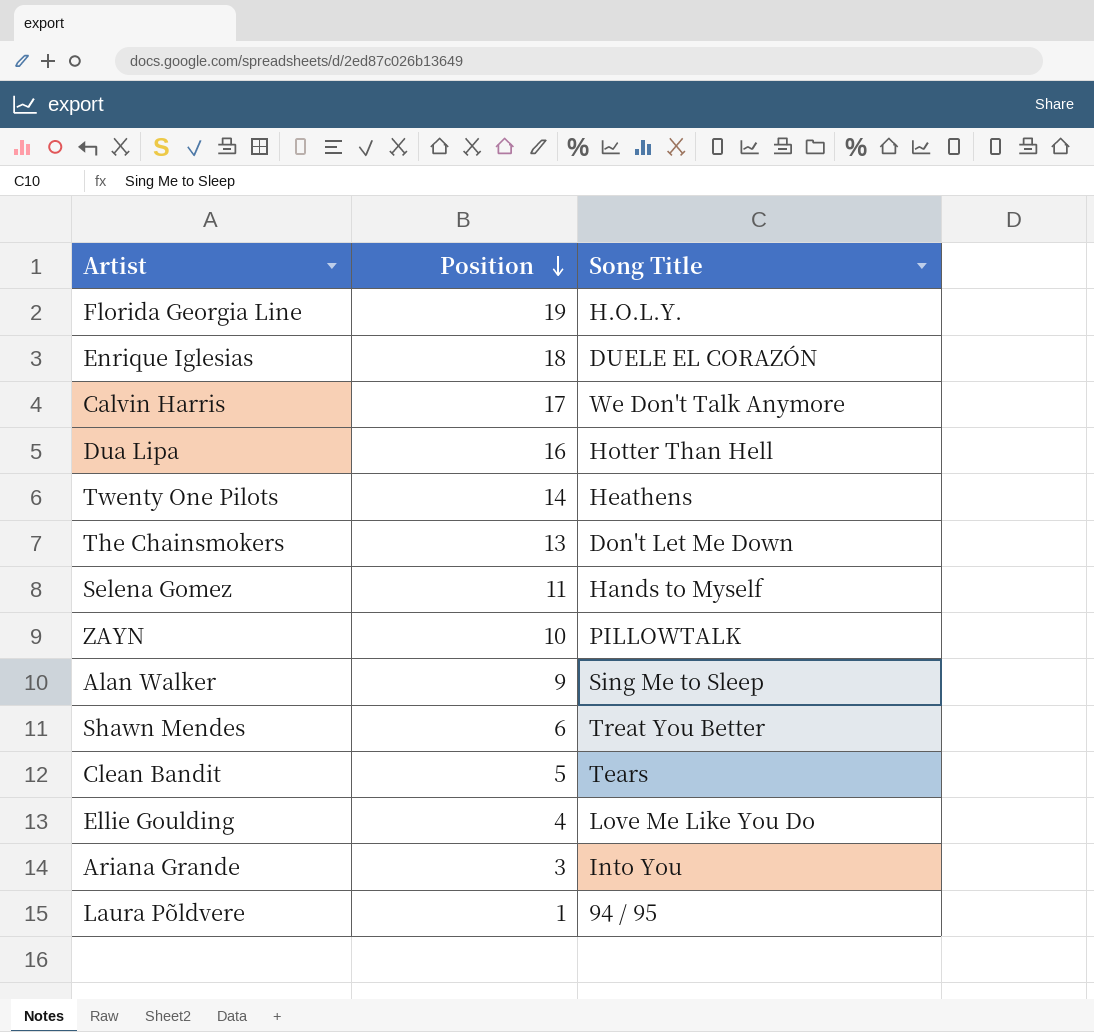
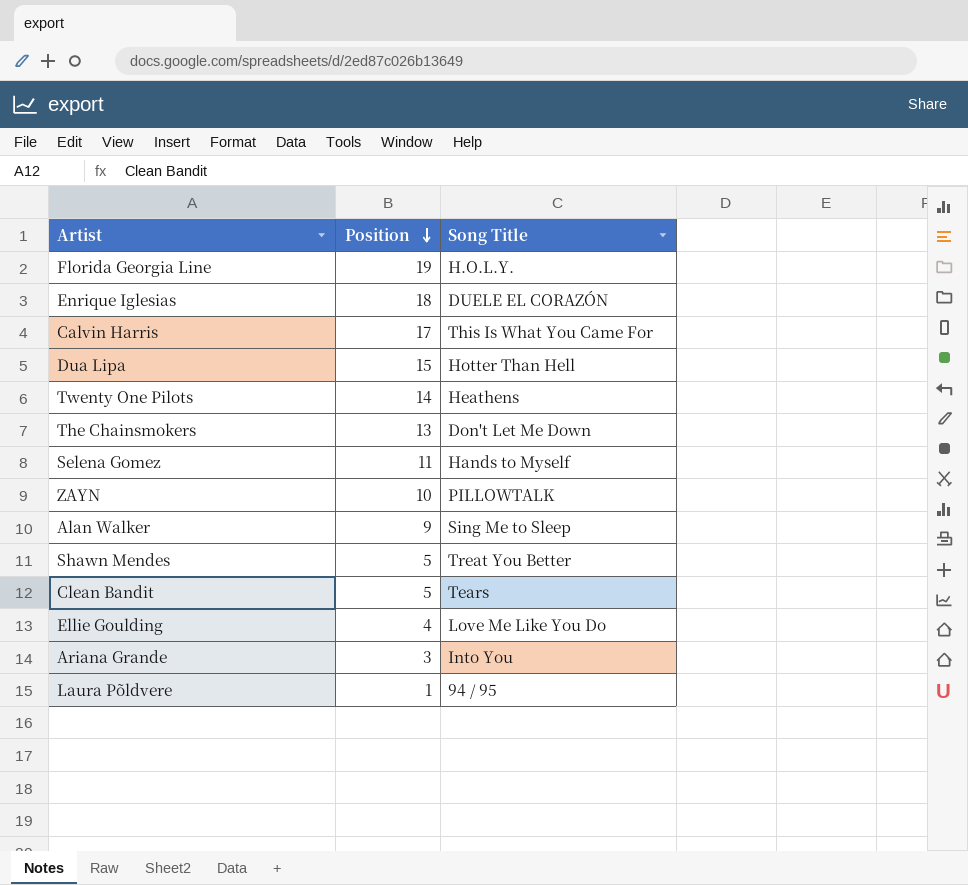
Calvin Harris | Song Title: We Don't Talk Anymore -> This Is What You Came For
Dua Lipa | Position: 16 -> 15
Shawn Mendes | Position: 6 -> 5

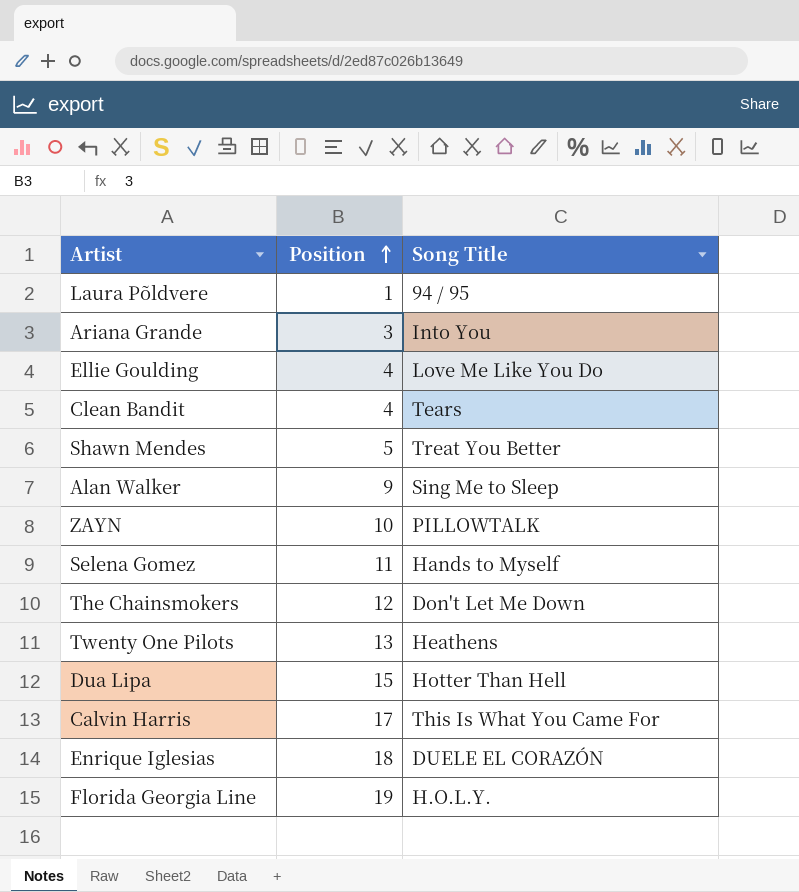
row order: Position descending -> Position ascending
Clean Bandit | Position: 5 -> 4
The Chainsmokers | Position: 13 -> 12
Twenty One Pilots | Position: 14 -> 13

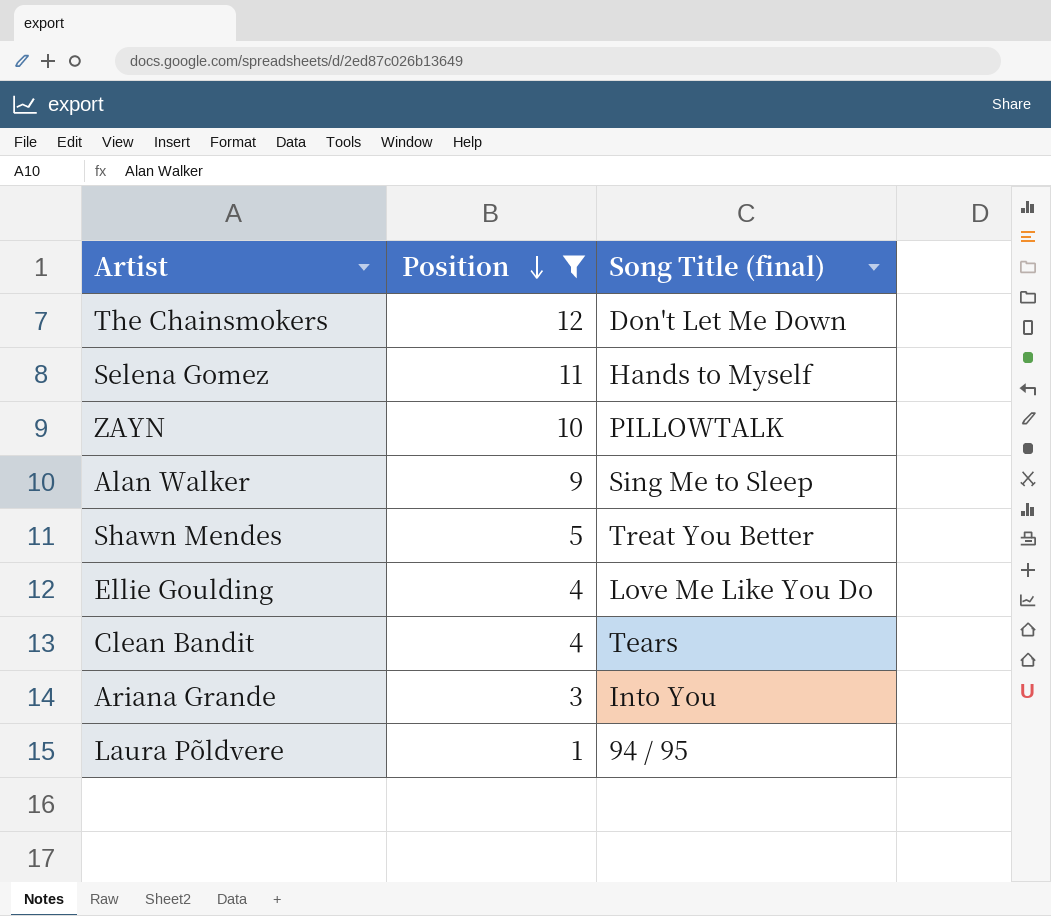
filter: none -> Position <= 12
row order: Position ascending -> Position descending
column name: Song Title -> Song Title (final)

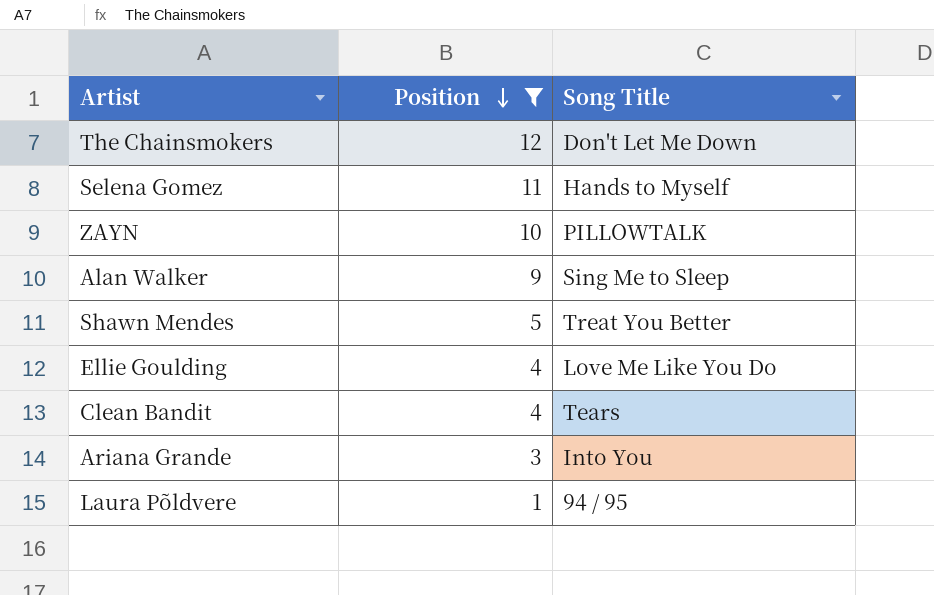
column name: Song Title (final) -> Song Title

